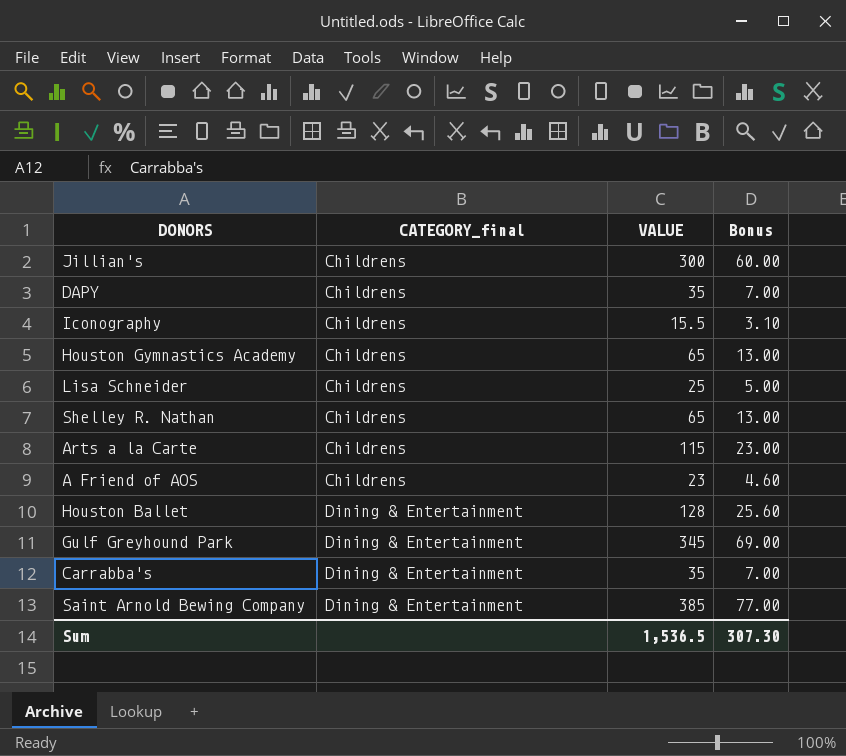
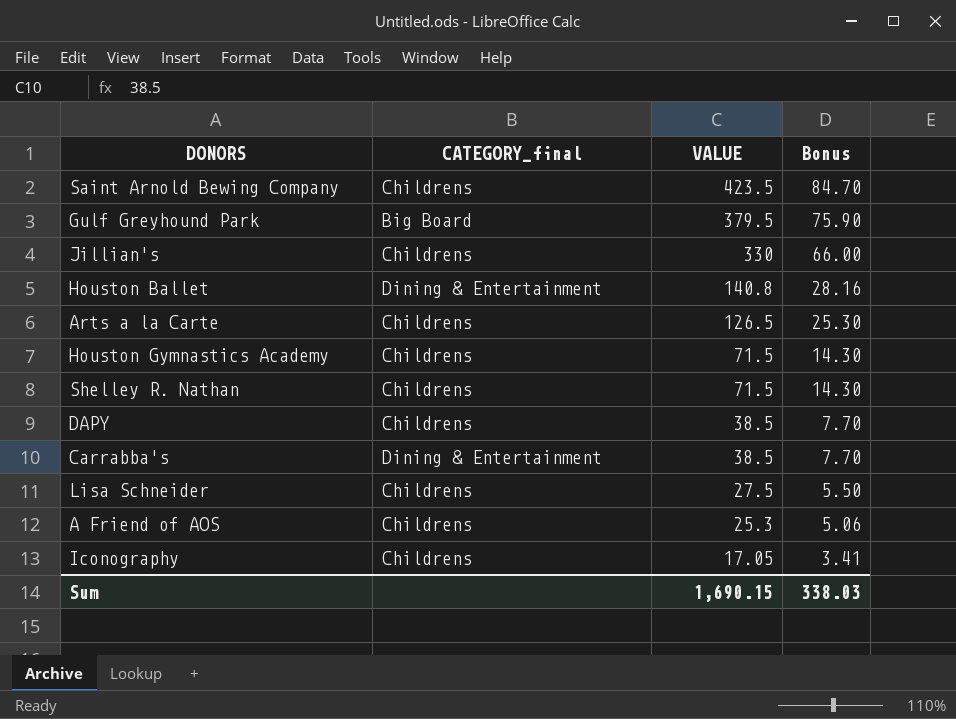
row order: CATEGORY_final ascending -> VALUE descending
Saint Arnold Bewing Company | CATEGORY_final: Dining & Entertainment -> Childrens
Saint Arnold Bewing Company | VALUE: 385 -> 423.5
Saint Arnold Bewing Company | Bonus: 77.00 -> 84.70
Gulf Greyhound Park | CATEGORY_final: Dining & Entertainment -> Big Board
Gulf Greyhound Park | VALUE: 345 -> 379.5
Gulf Greyhound Park | Bonus: 69.00 -> 75.90
Jillian's | VALUE: 300 -> 330
Jillian's | Bonus: 60.00 -> 66.00
Houston Ballet | VALUE: 128 -> 140.8
Houston Ballet | Bonus: 25.60 -> 28.16
Arts a la Carte | VALUE: 115 -> 126.5
Arts a la Carte | Bonus: 23.00 -> 25.30
Houston Gymnastics Academy | VALUE: 65 -> 71.5
Houston Gymnastics Academy | Bonus: 13.00 -> 14.30
Shelley R. Nathan | VALUE: 65 -> 71.5
Shelley R. Nathan | Bonus: 13.00 -> 14.30
DAPY | VALUE: 35 -> 38.5
DAPY | Bonus: 7.00 -> 7.70
Carrabba's | VALUE: 35 -> 38.5
Carrabba's | Bonus: 7.00 -> 7.70
Lisa Schneider | VALUE: 25 -> 27.5
Lisa Schneider | Bonus: 5.00 -> 5.50
A Friend of AOS | VALUE: 23 -> 25.3
A Friend of AOS | Bonus: 4.60 -> 5.06
Iconography | VALUE: 15.5 -> 17.05
Iconography | Bonus: 3.10 -> 3.41
Sum | VALUE: 1,536.5 -> 1,690.15
Sum | Bonus: 307.30 -> 338.03

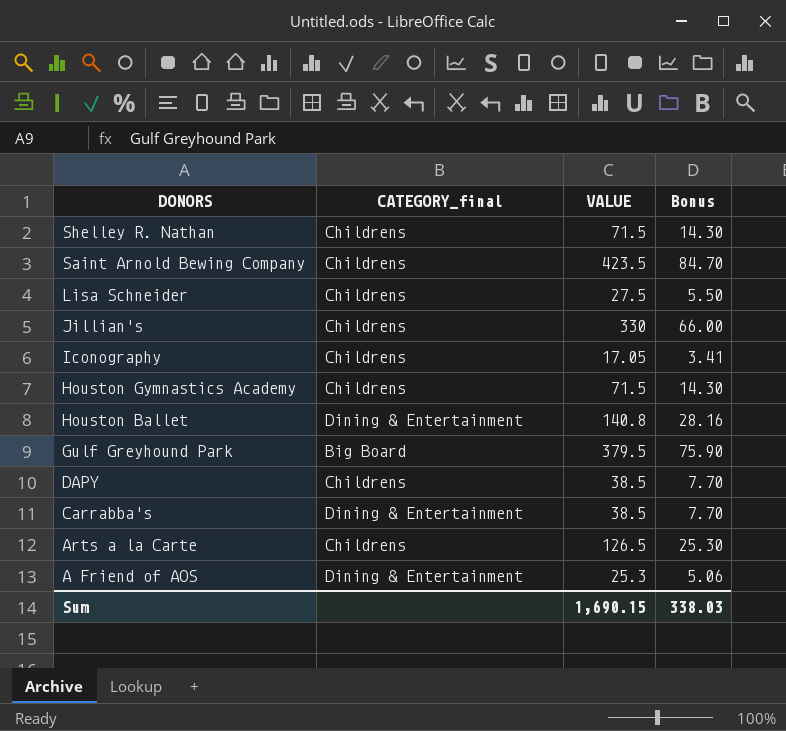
row order: VALUE descending -> DONORS descending
A Friend of AOS | CATEGORY_final: Childrens -> Dining & Entertainment

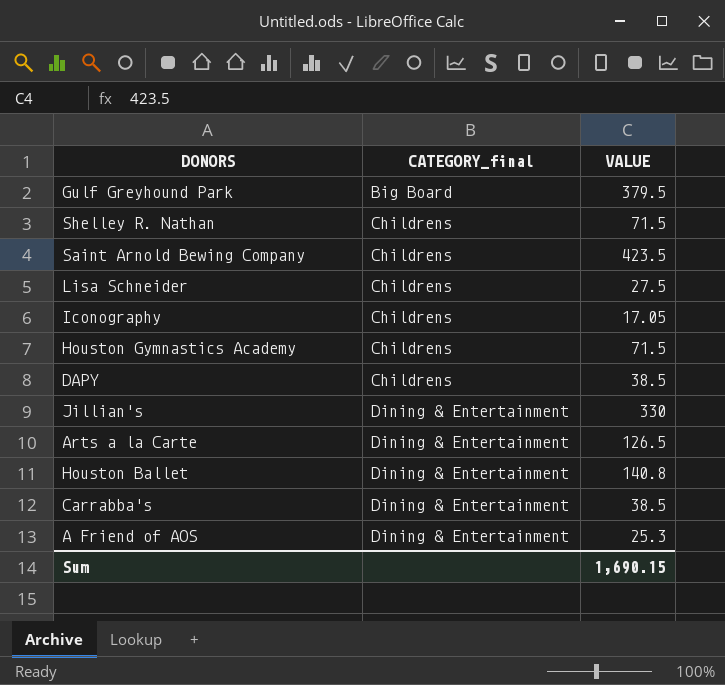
row order: DONORS descending -> CATEGORY_final ascending
column Bonus | formula: [VALUE] * 0.2 -> none
Jillian's | CATEGORY_final: Childrens -> Dining & Entertainment
Arts a la Carte | CATEGORY_final: Childrens -> Dining & Entertainment

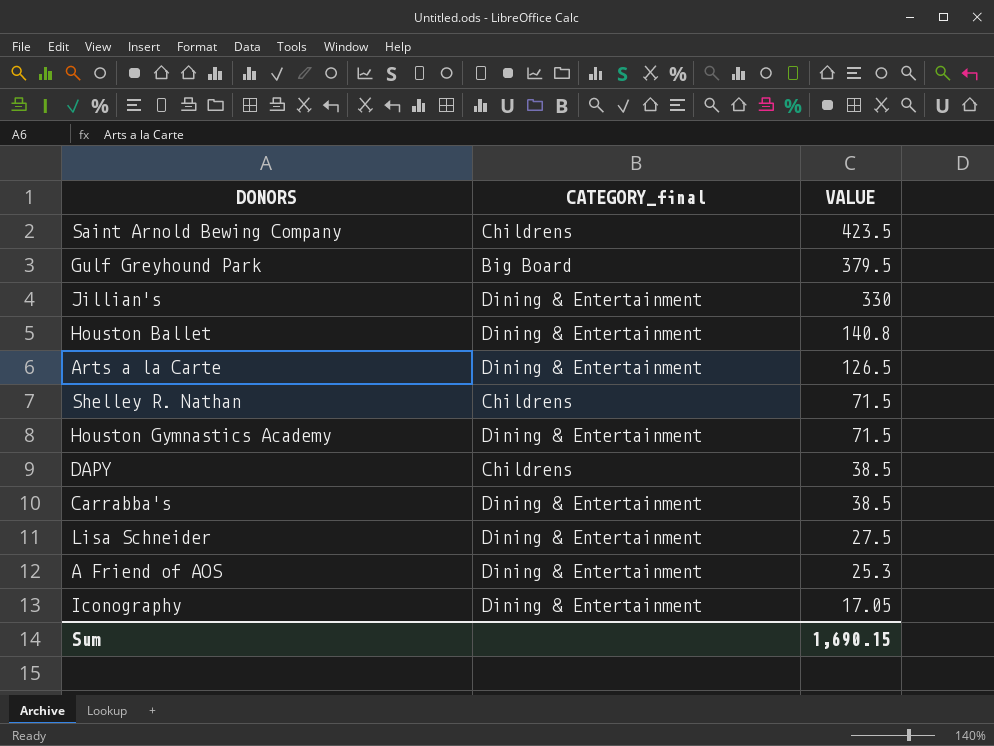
row order: CATEGORY_final ascending -> VALUE descending
Houston Gymnastics Academy | CATEGORY_final: Childrens -> Dining & Entertainment
Lisa Schneider | CATEGORY_final: Childrens -> Dining & Entertainment
Iconography | CATEGORY_final: Childrens -> Dining & Entertainment

